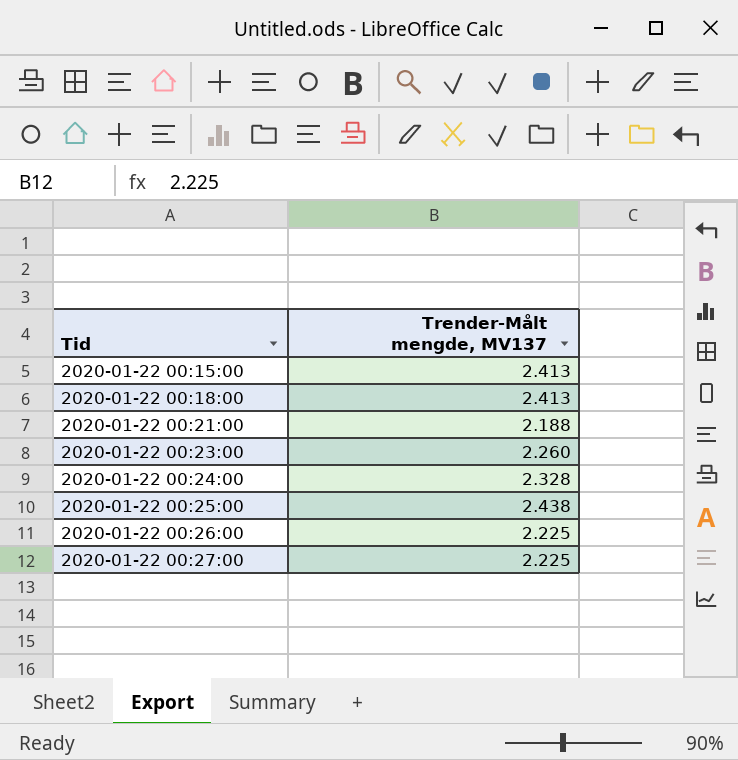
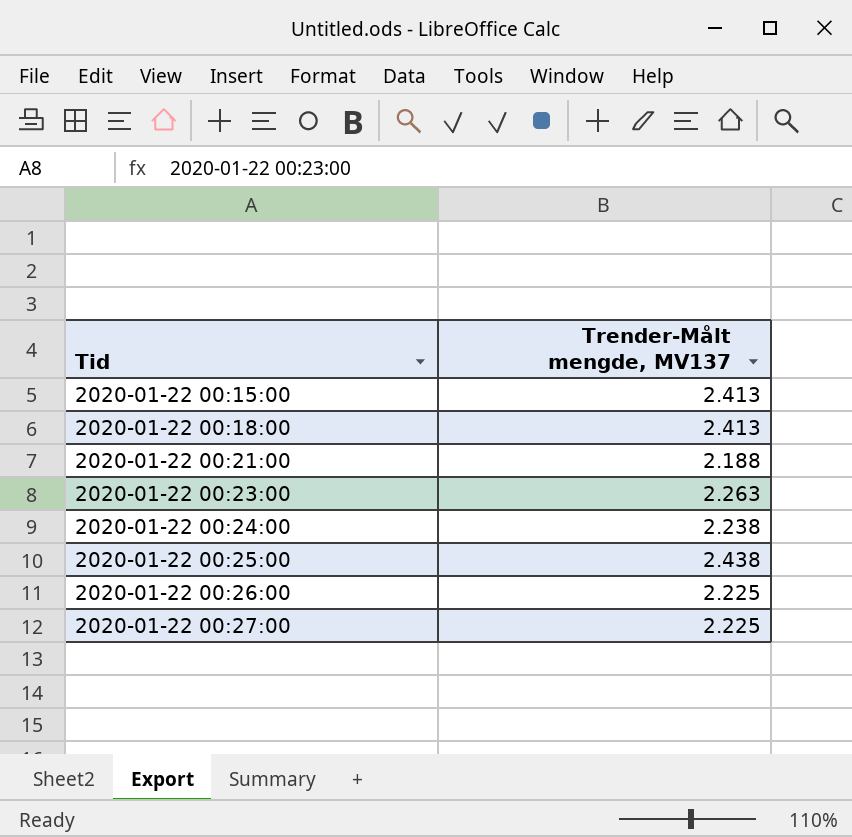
2020-01-22 00:23:00 | Trender-Målt mengde, MV137: 2.260 -> 2.263
2020-01-22 00:24:00 | Trender-Målt mengde, MV137: 2.328 -> 2.238

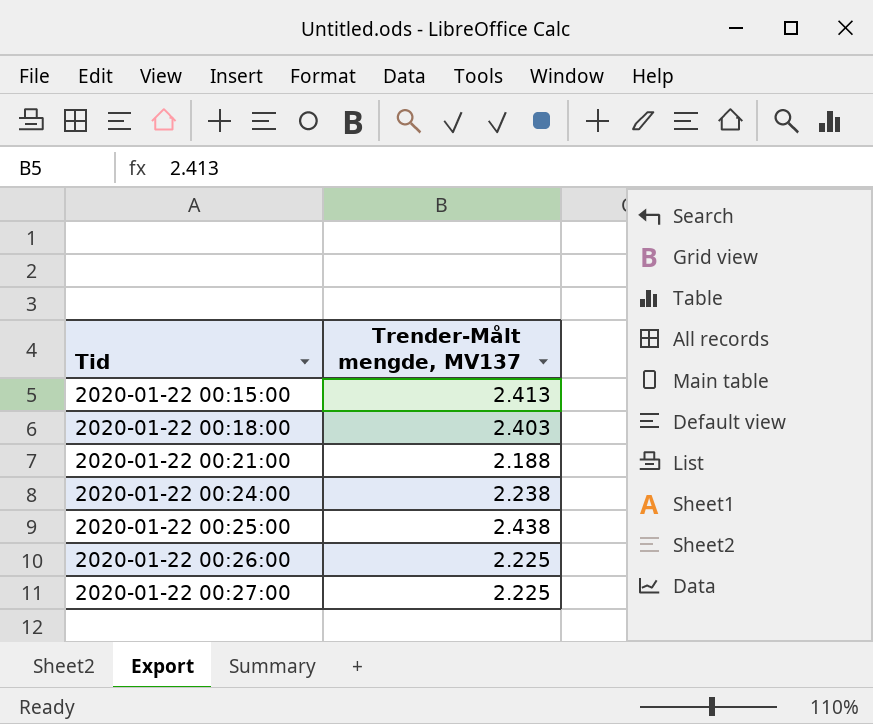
row 2020-01-22 00:23:00: 2.263 -> none
2020-01-22 00:18:00 | Trender-Målt mengde, MV137: 2.413 -> 2.403

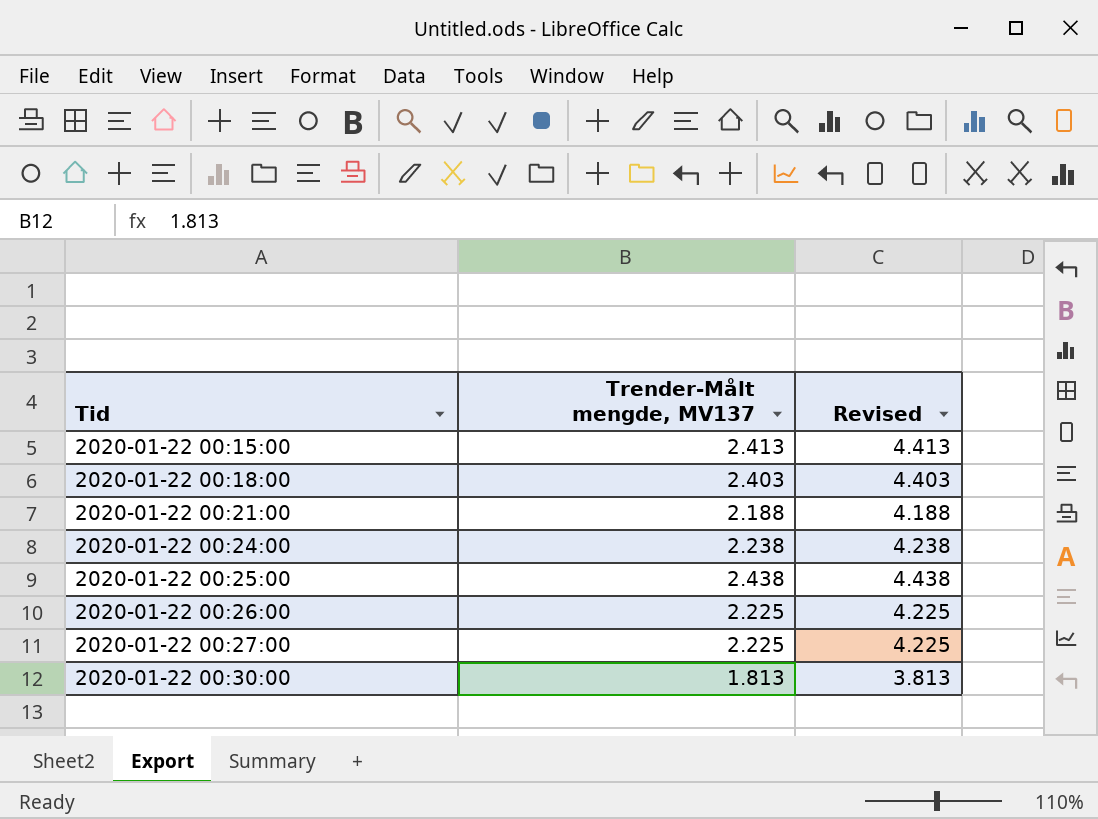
column Revised | formula: none -> [Trender-Målt mengde, MV137] + 2
row 2020-01-22 00:30:00: none -> 1.813 | 3.813

